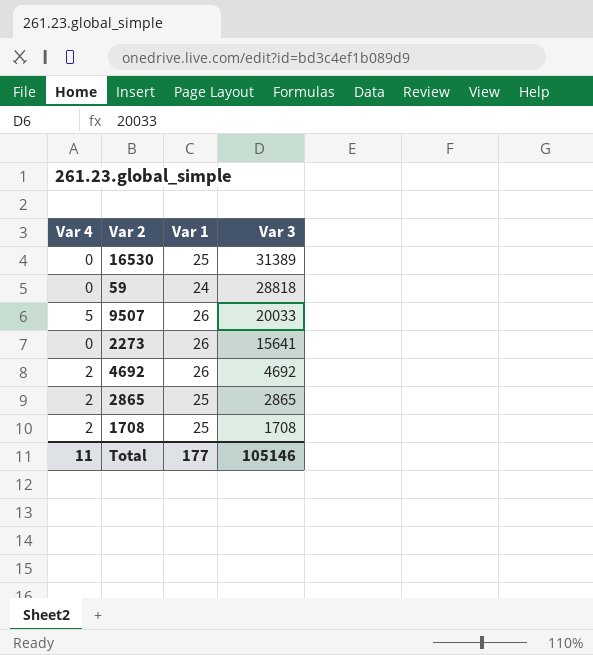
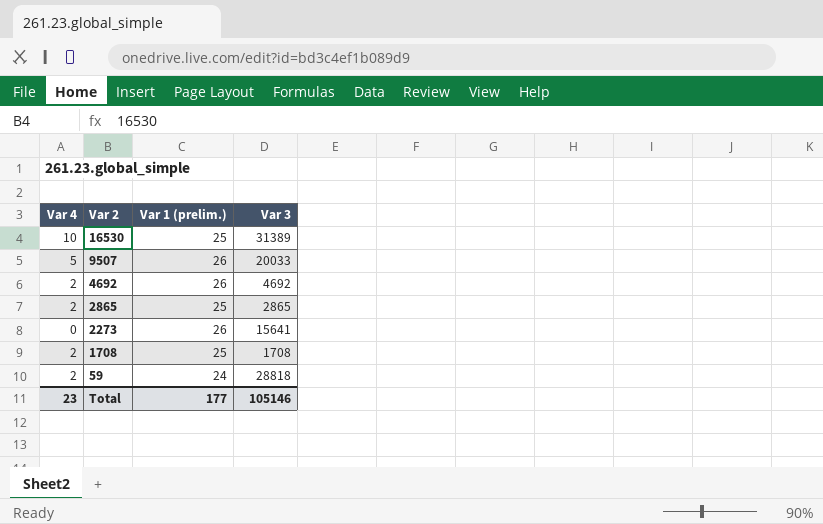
row order: Var 3 descending -> Var 2 descending
column name: Var 1 -> Var 1 (prelim.)
16530 | Var 4: 0 -> 10
59 | Var 4: 0 -> 2
Total | Var 4: 11 -> 23

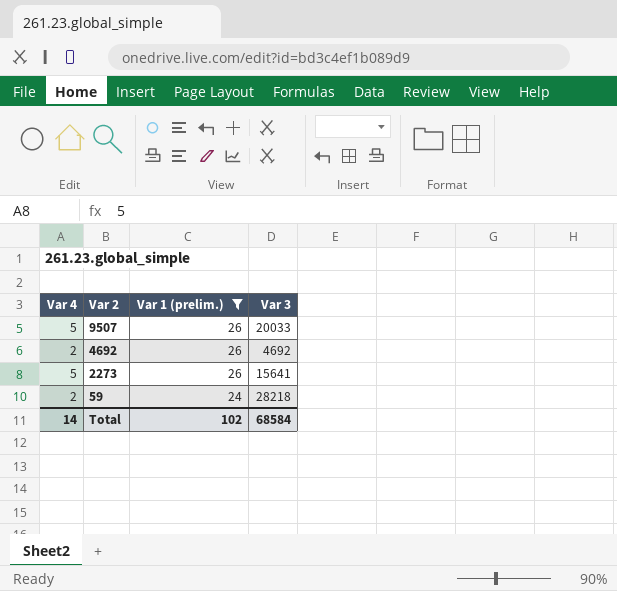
filter: none -> Var 1 (prelim.) != 25
2273 | Var 4: 0 -> 5
59 | Var 3: 28818 -> 28218
Total | Var 4: 23 -> 14
Total | Var 1 (prelim.): 177 -> 102
Total | Var 3: 105146 -> 68584

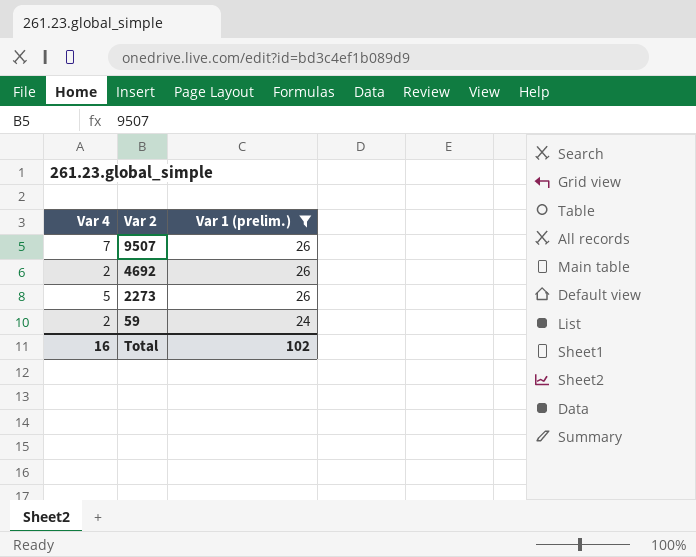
column Var 3 | position: 4 -> none
9507 | Var 4: 5 -> 7
Total | Var 4: 14 -> 16

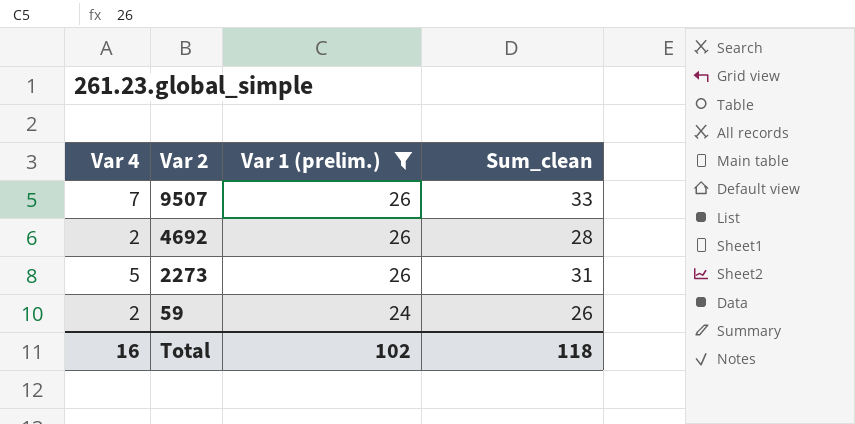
column Sum_clean | formula: none -> [Var 4] + [Var 1 (prelim.)]

